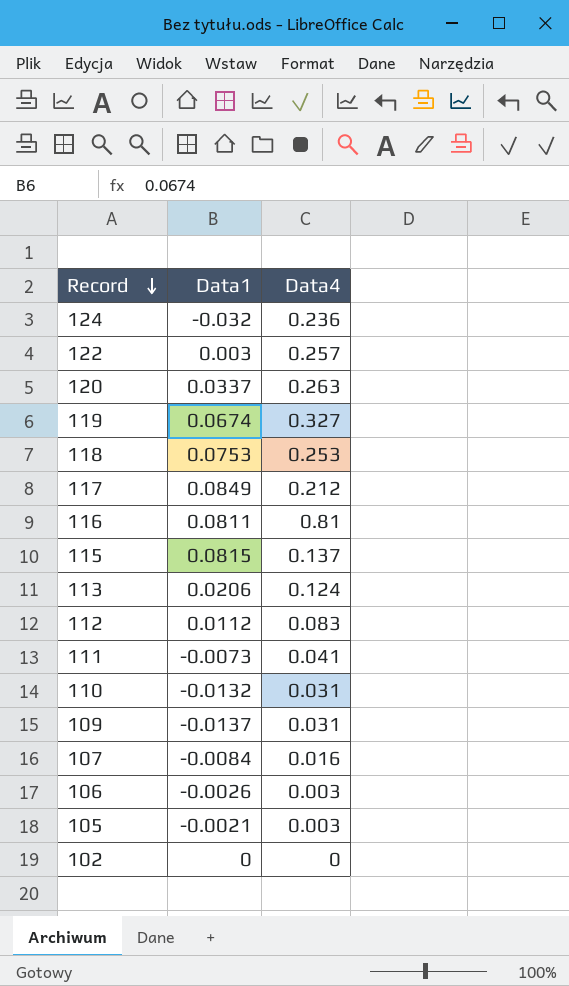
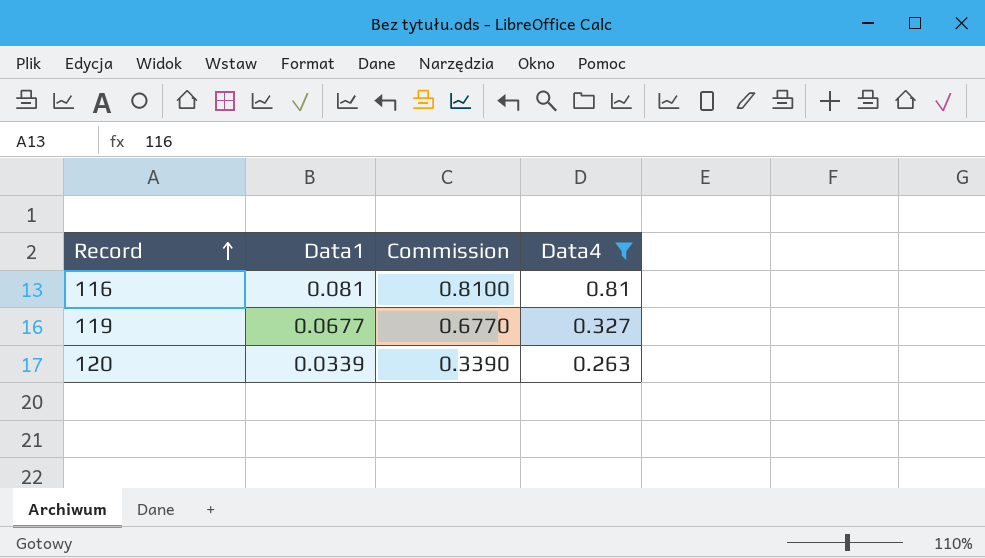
filter: none -> Data4 >= 0.263
row order: Record descending -> Record ascending
column Commission | formula: none -> [Data1] * 10
116 | Data1: 0.0811 -> 0.081
119 | Data1: 0.0674 -> 0.0677
120 | Data1: 0.0337 -> 0.0339

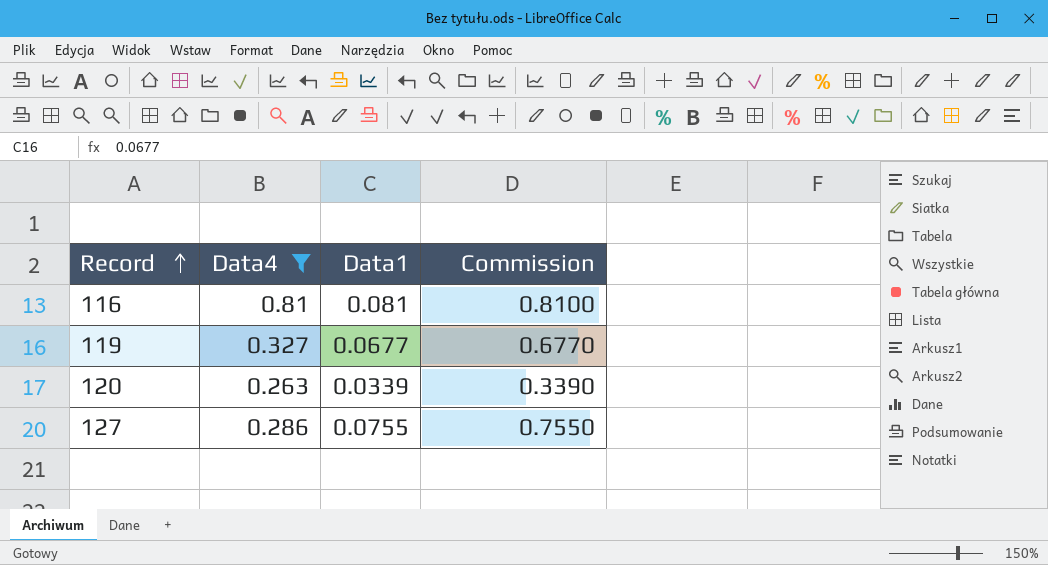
column Data4 | position: 4 -> 2
row 127: none -> 0.286 | 0.0755 | 0.7550

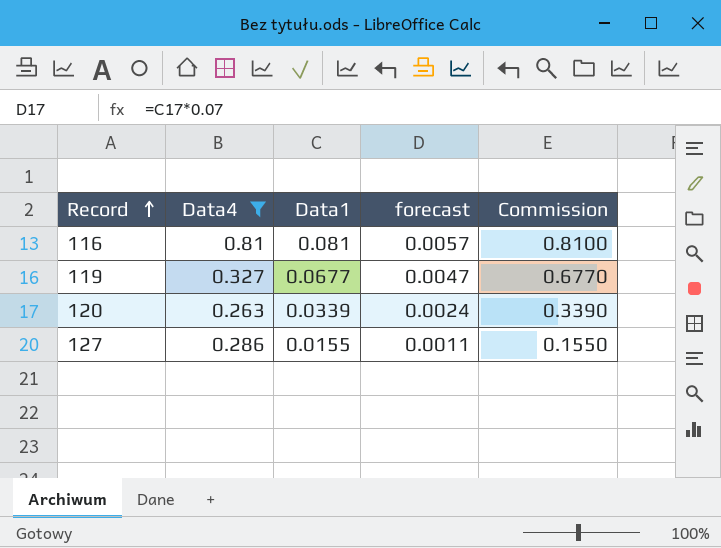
column forecast | formula: none -> [Data1] * 0.07
127 | Data1: 0.0755 -> 0.0155
127 | Commission: 0.7550 -> 0.1550

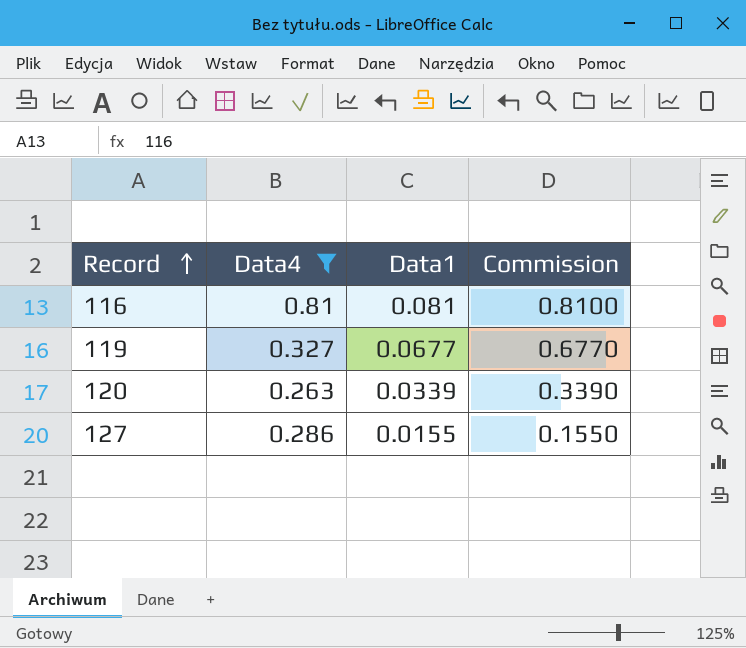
column forecast | formula: [Data1] * 0.07 -> none

